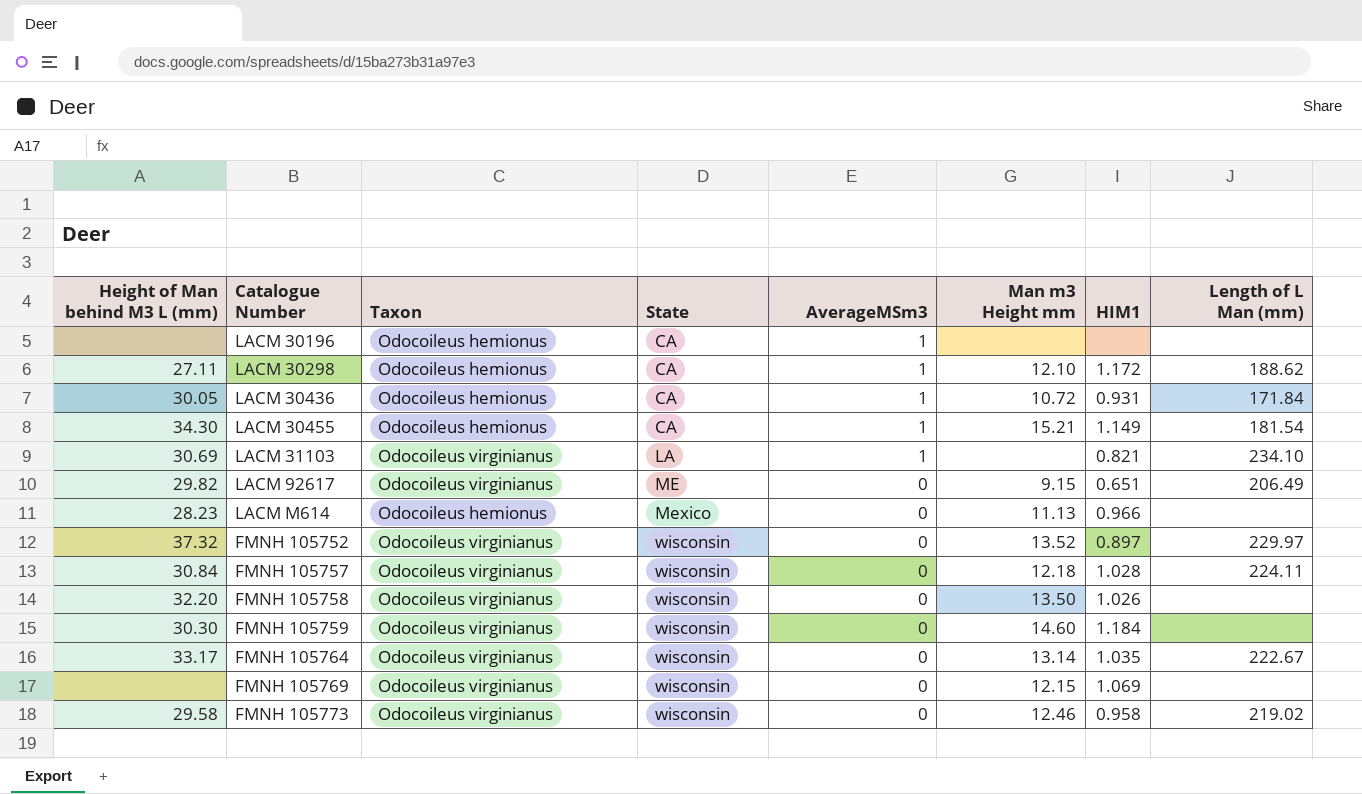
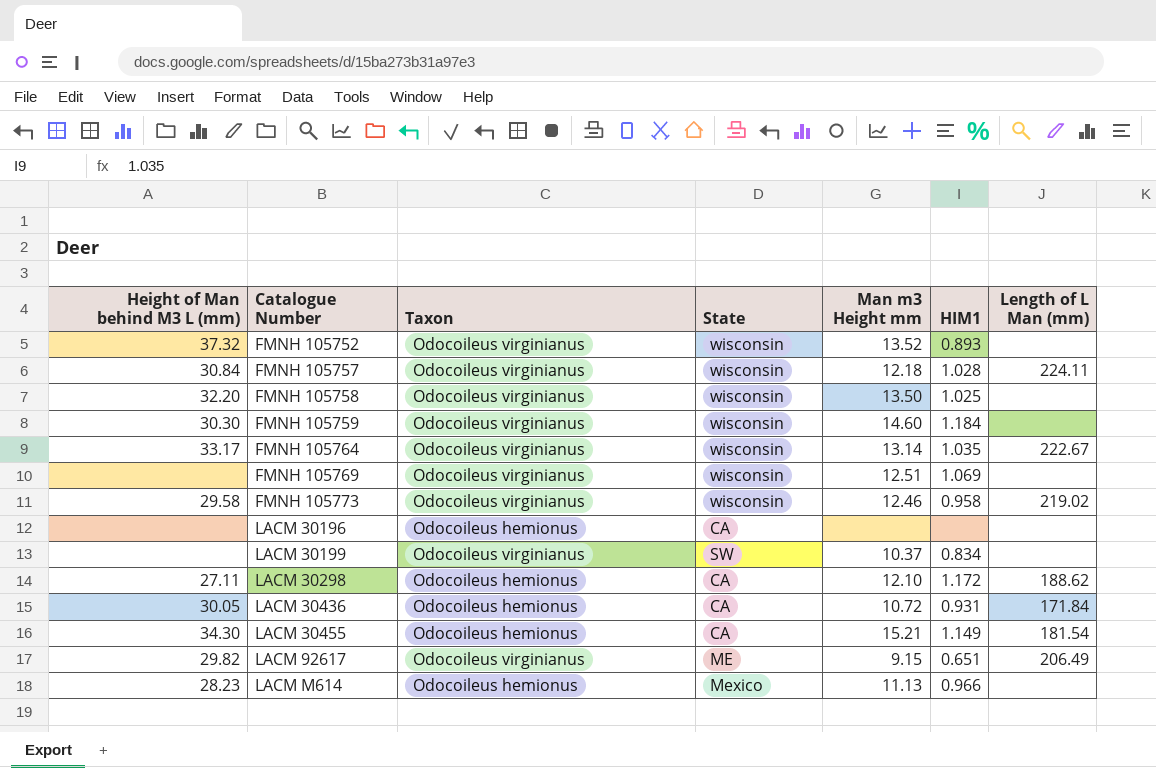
row order: State ascending -> Catalogue Number ascending
column AverageMSm3 | position: 5 -> none
row LACM 31103: 30.69 | Odocoileus virginianus | LA | 1 | none | 0.821 | 234.10 -> none
FMNH 105752 | HIM1: 0.897 -> 0.893
FMNH 105752 | Length of L Man (mm): 229.97 -> none
FMNH 105758 | HIM1: 1.026 -> 1.025
FMNH 105769 | Man m3 Height mm: 12.15 -> 12.51
row LACM 30199: none -> none | Odocoileus virginianus | SW | 10.37 | 0.834 | none

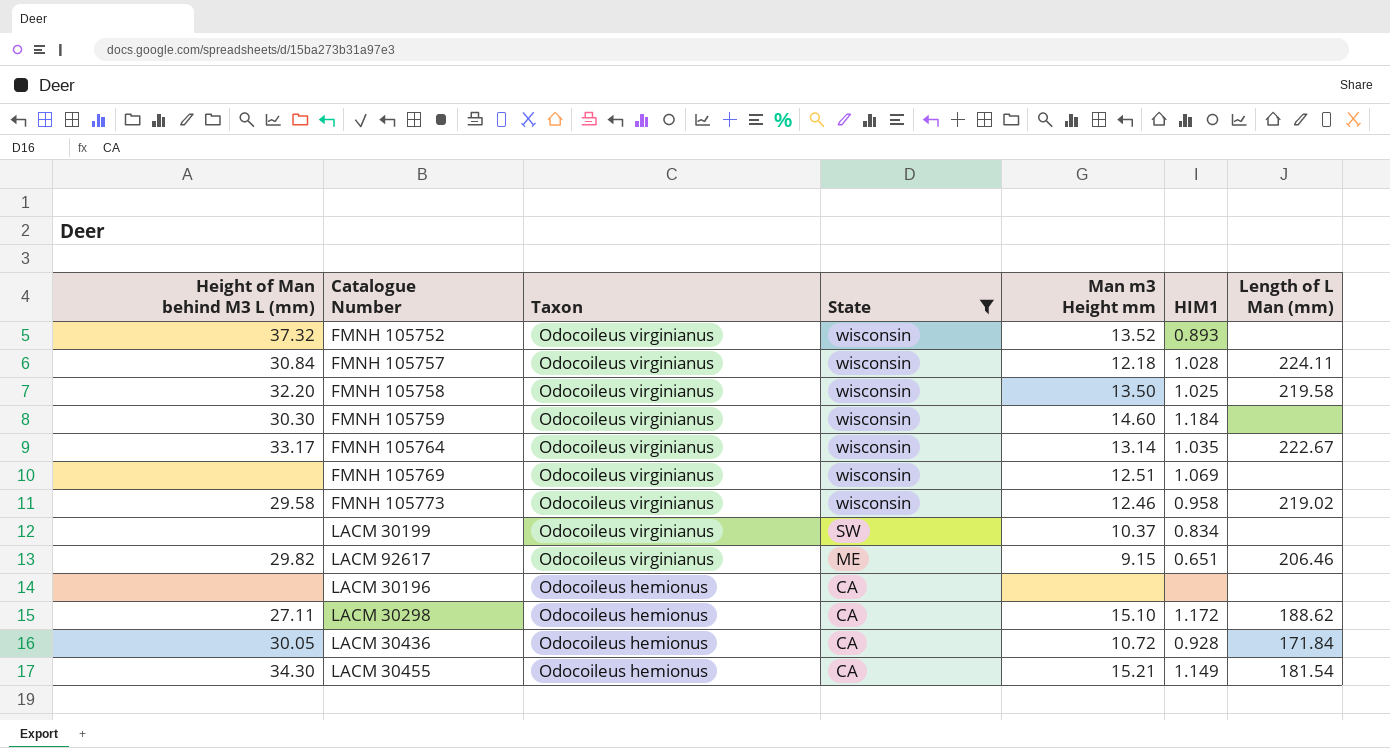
filter: none -> State != Mexico
row order: Catalogue Number ascending -> Taxon descending
FMNH 105758 | Length of L Man (mm): none -> 219.58
LACM 92617 | Length of L Man (mm): 206.49 -> 206.46
LACM 30298 | Man m3 Height mm: 12.10 -> 15.10
LACM 30436 | HIM1: 0.931 -> 0.928

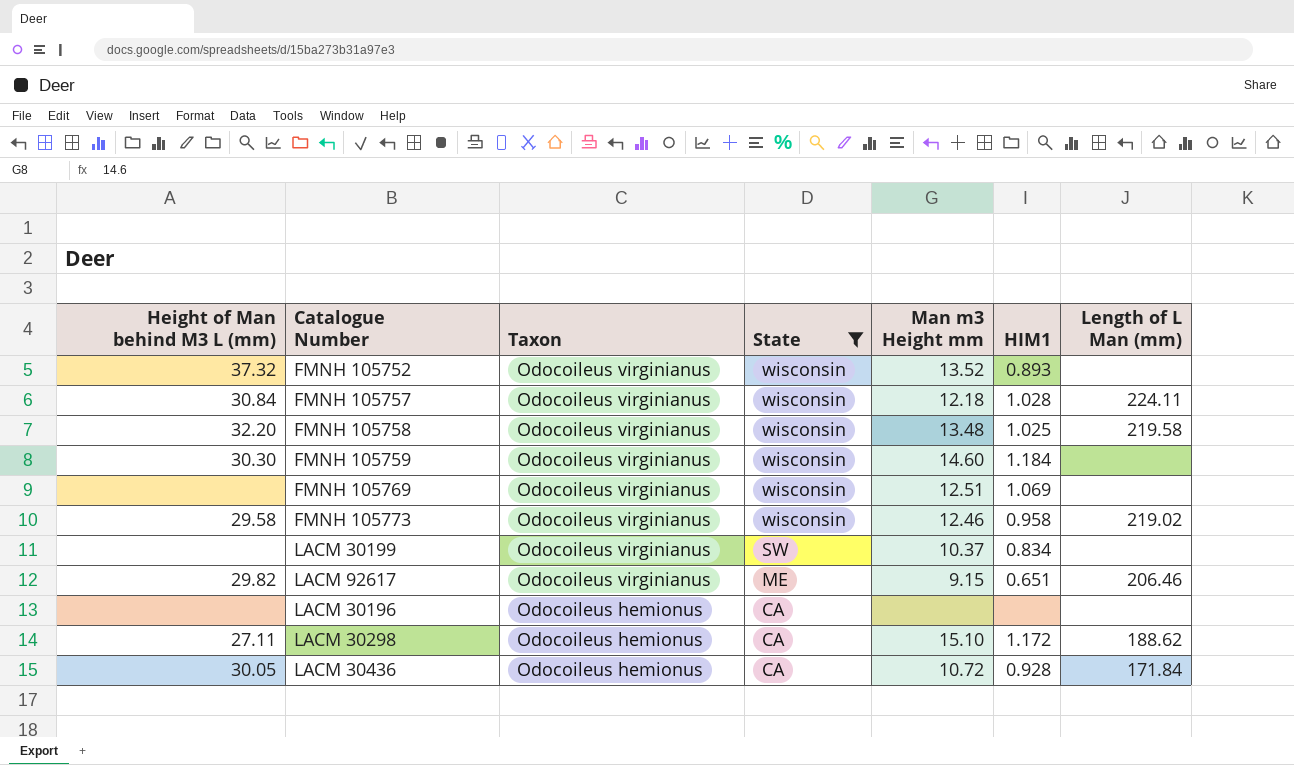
row FMNH 105764: 33.17 | Odocoileus virginianus | wisconsin | 13.14 | 1.035 | 222.67 -> none
row LACM 30455: 34.30 | Odocoileus hemionus | CA | 15.21 | 1.149 | 181.54 -> none
FMNH 105758 | Man m3 Height mm: 13.50 -> 13.48

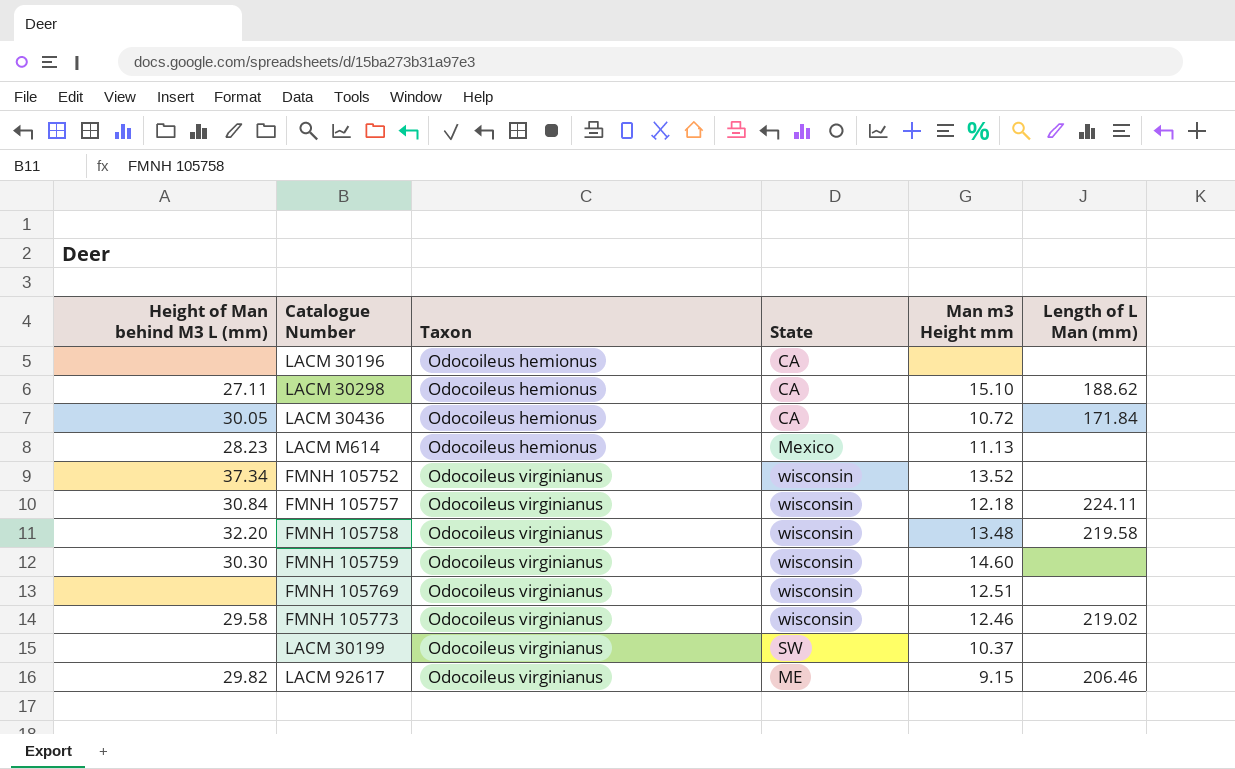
filter: State != Mexico -> none
row order: Taxon descending -> Taxon ascending
column HIM1 | position: 6 -> none
FMNH 105752 | Height of Man behind M3 L (mm): 37.32 -> 37.34

